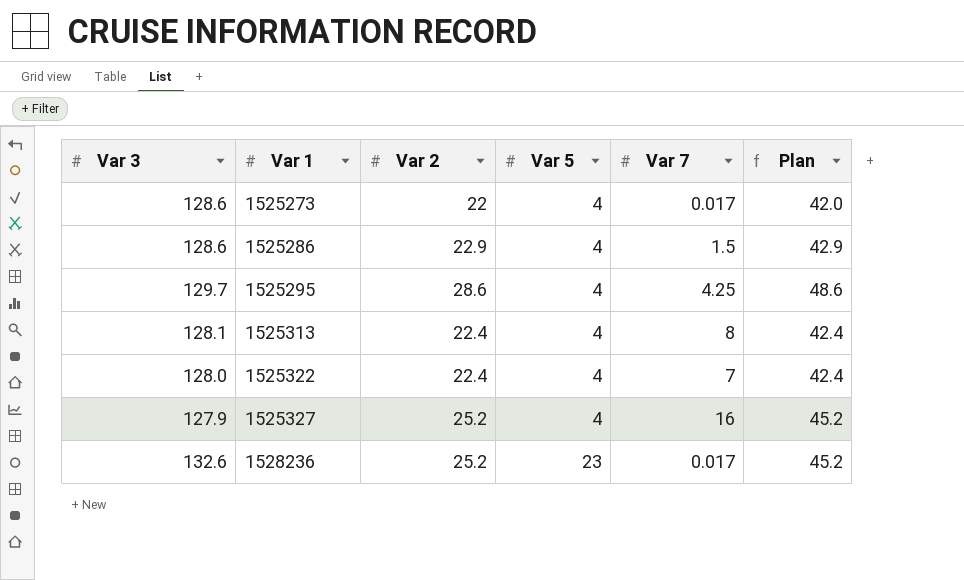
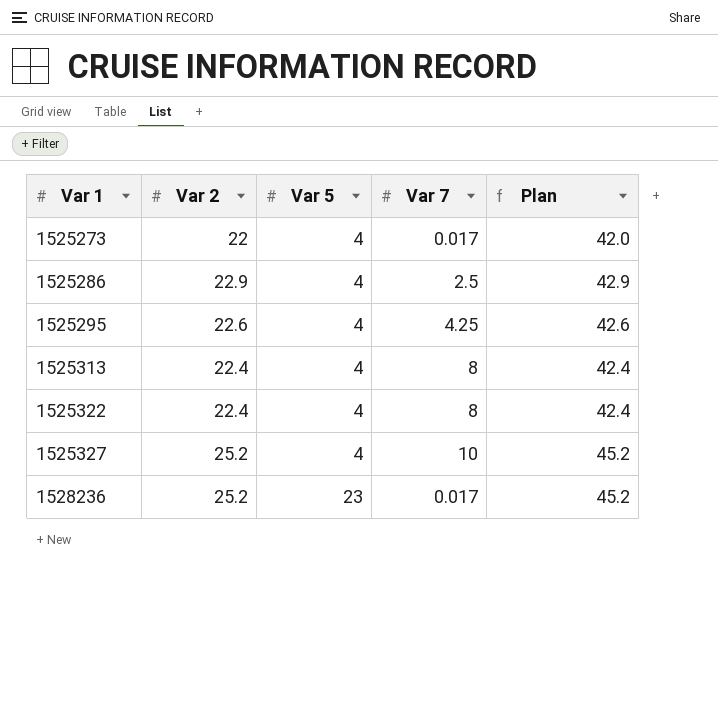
column Var 3 | position: 1 -> none
1525286 | Var 7: 1.5 -> 2.5
1525295 | Var 2: 28.6 -> 22.6
1525295 | Plan: 48.6 -> 42.6
1525322 | Var 7: 7 -> 8
1525327 | Var 7: 16 -> 10

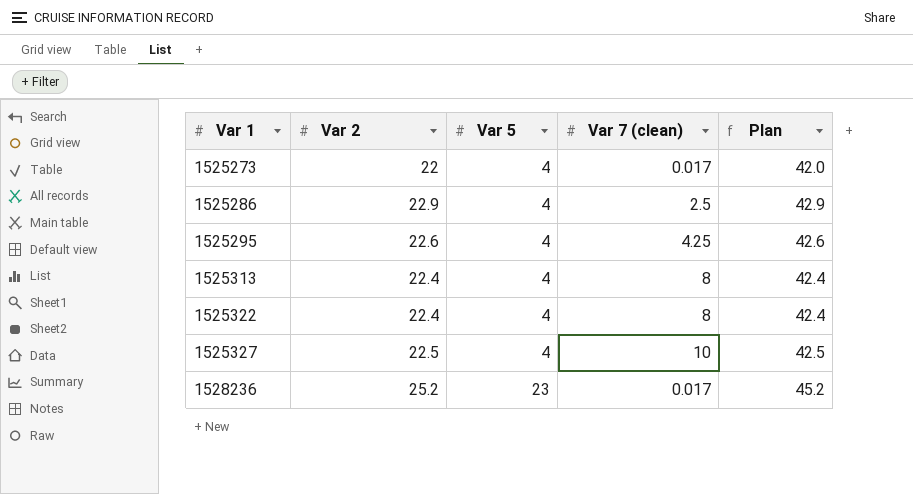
column name: Var 7 -> Var 7 (clean)
1525327 | Var 2: 25.2 -> 22.5
1525327 | Plan: 45.2 -> 42.5

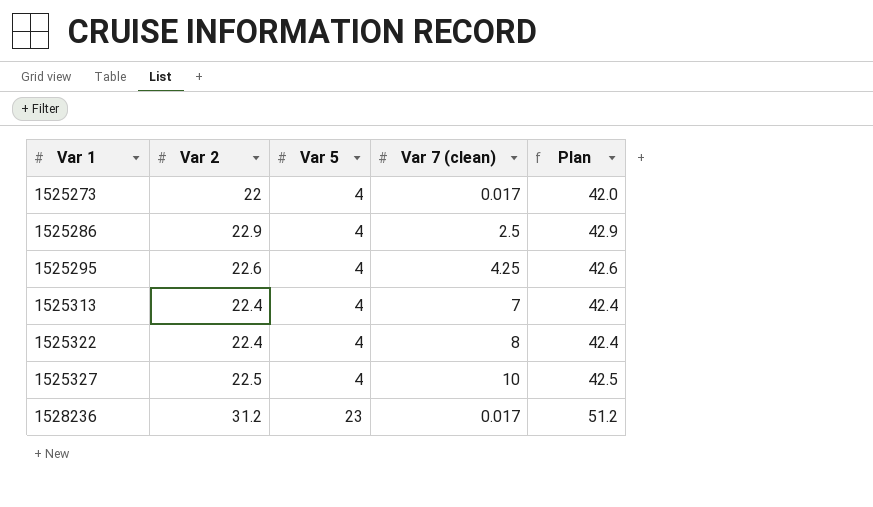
1525313 | Var 7 (clean): 8 -> 7
1528236 | Var 2: 25.2 -> 31.2
1528236 | Plan: 45.2 -> 51.2

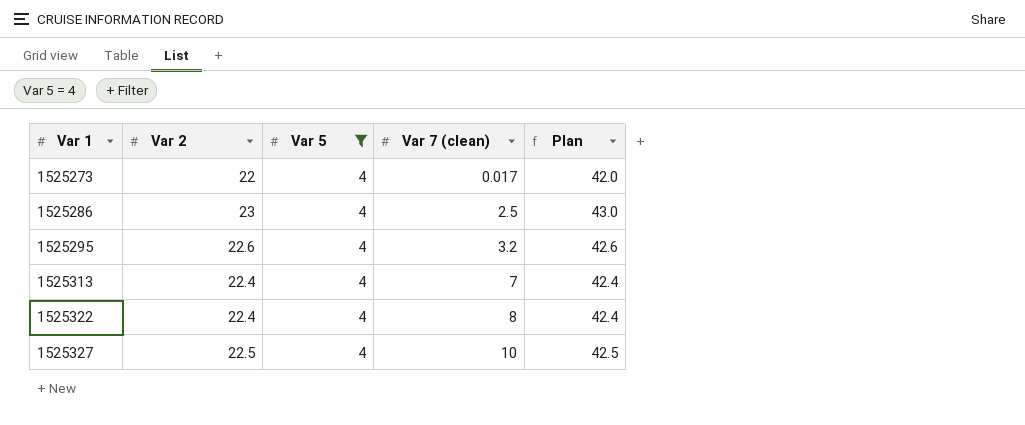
filter: none -> Var 5 = 4
1525286 | Var 2: 22.9 -> 23
1525286 | Plan: 42.9 -> 43.0
1525295 | Var 7 (clean): 4.25 -> 3.2

